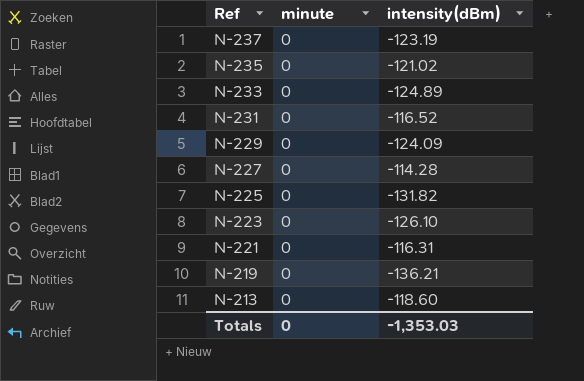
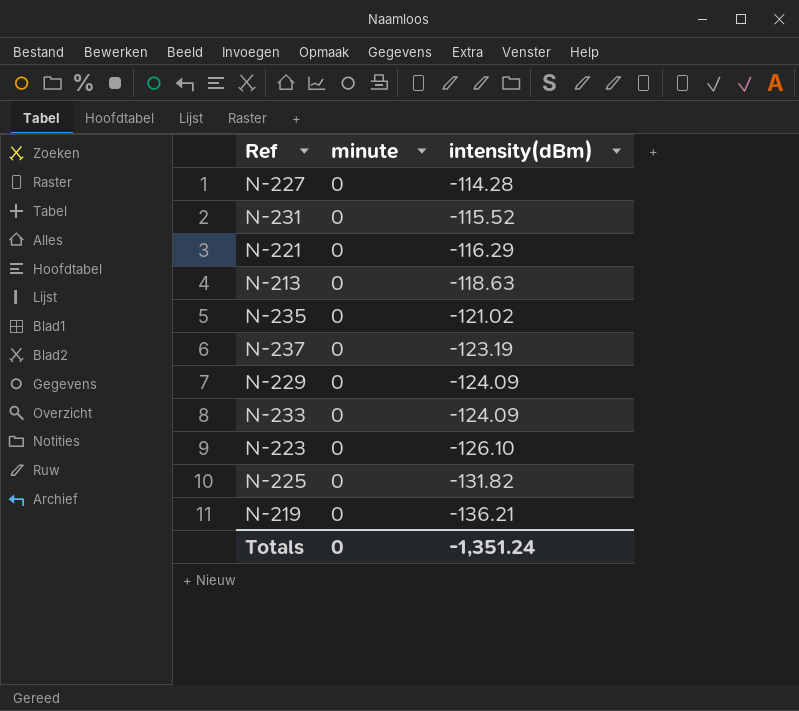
row order: Ref descending -> intensity(dBm) descending
N-231 | intensity(dBm): -116.52 -> -115.52
N-221 | intensity(dBm): -116.31 -> -116.29
N-213 | intensity(dBm): -118.60 -> -118.63
N-233 | intensity(dBm): -124.89 -> -124.09
Totals | intensity(dBm): -1,353.03 -> -1,351.24

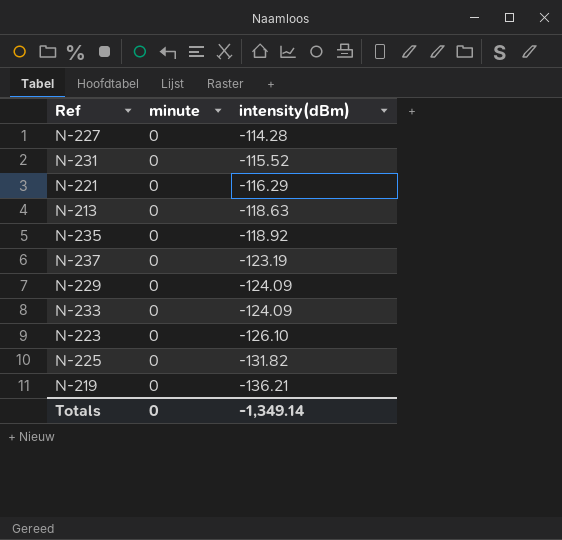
N-235 | intensity(dBm): -121.02 -> -118.92
Totals | intensity(dBm): -1,351.24 -> -1,349.14

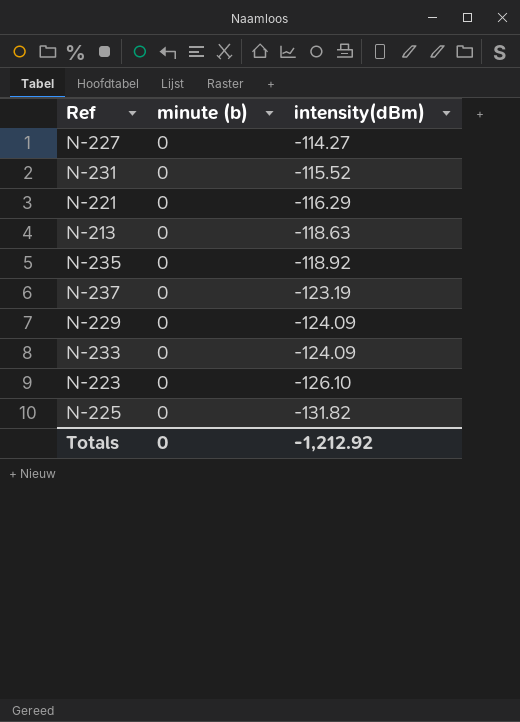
column name: minute -> minute (b)
row N-219: 0 | -136.21 -> none
N-227 | intensity(dBm): -114.28 -> -114.27
Totals | intensity(dBm): -1,349.14 -> -1,212.92

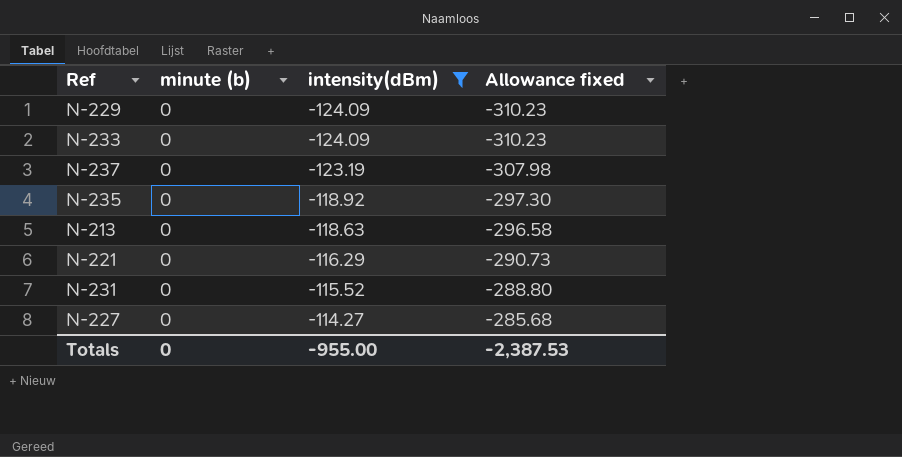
filter: none -> intensity(dBm) >= -124.09
row order: intensity(dBm) descending -> intensity(dBm) ascending
column Allowance fixed | formula: none -> [intensity(dBm)] * 2.5
Totals | intensity(dBm): -1,212.92 -> -955.00

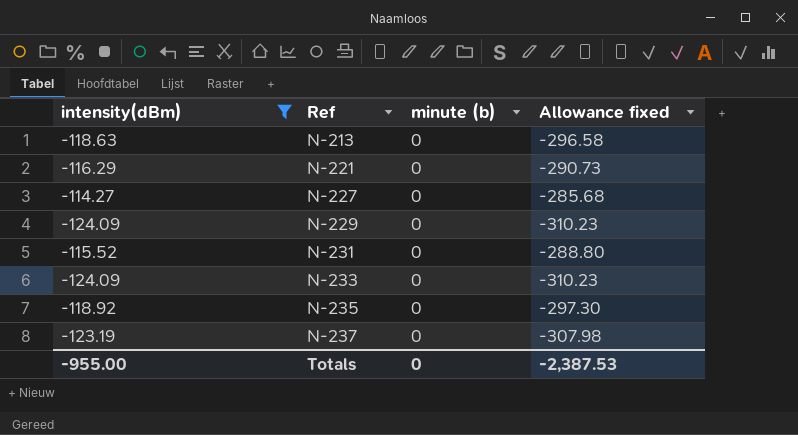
row order: intensity(dBm) ascending -> Ref ascending
column intensity(dBm) | position: 3 -> 1

